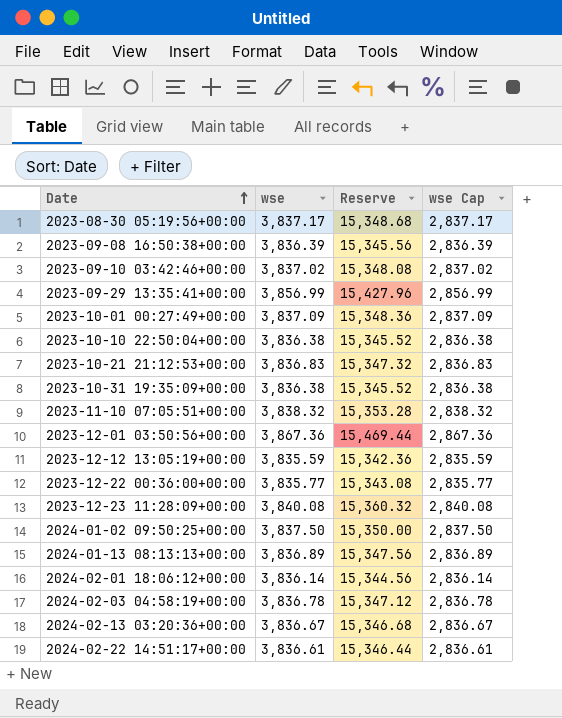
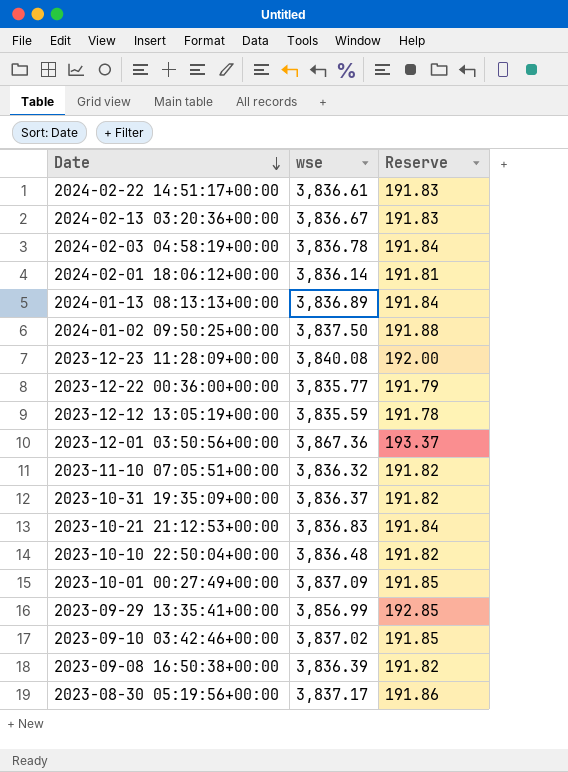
row order: Date ascending -> Date descending
column wse Cap | formula: [wse] - 1000 -> none
column Reserve | formula: [wse] * 4 -> [wse] * 0.05
2023-11-10 07:05:51+00:00 | wse: 3,838.32 -> 3,836.32
2023-10-31 19:35:09+00:00 | wse: 3,836.38 -> 3,836.37
2023-10-10 22:50:04+00:00 | wse: 3,836.38 -> 3,836.48

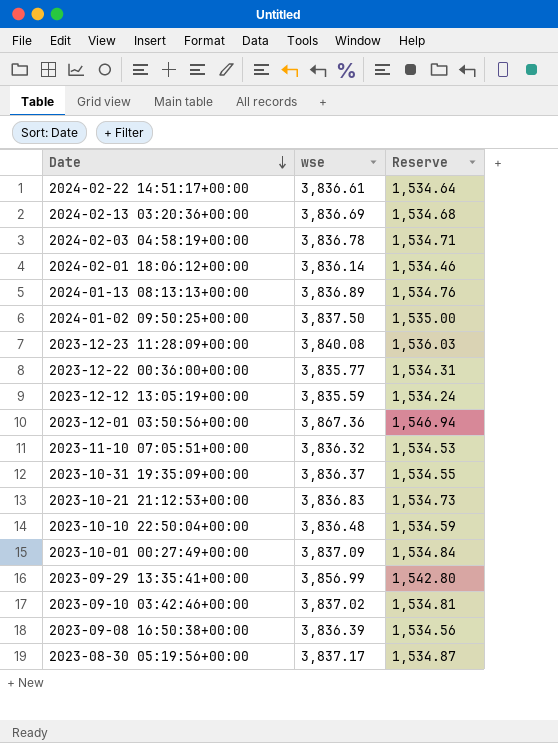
column Reserve | formula: [wse] * 0.05 -> [wse] * 0.4
2024-02-13 03:20:36+00:00 | wse: 3,836.67 -> 3,836.69

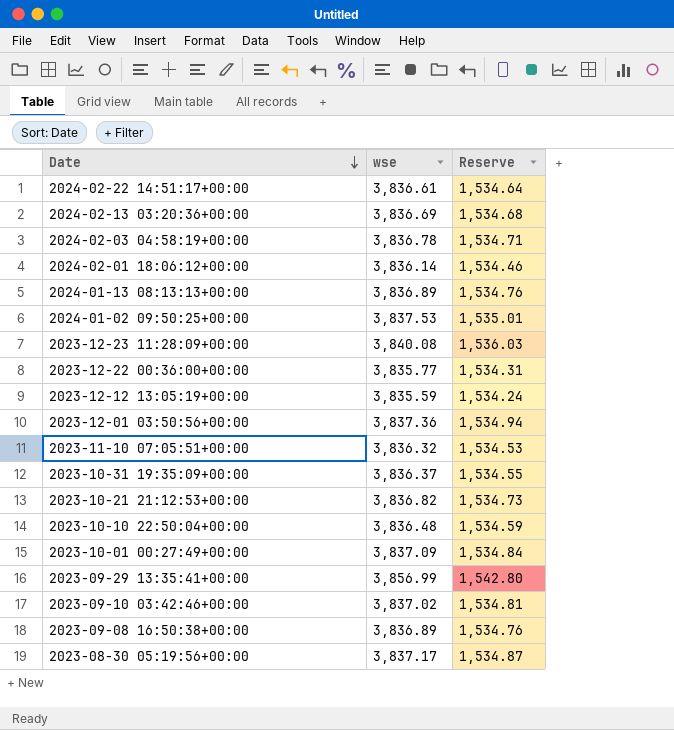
2024-01-02 09:50:25+00:00 | wse: 3,837.50 -> 3,837.53
2024-01-02 09:50:25+00:00 | Reserve: 1,535.00 -> 1,535.01
2023-12-01 03:50:56+00:00 | wse: 3,867.36 -> 3,837.36
2023-12-01 03:50:56+00:00 | Reserve: 1,546.94 -> 1,534.94
2023-10-21 21:12:53+00:00 | wse: 3,836.83 -> 3,836.82
2023-09-08 16:50:38+00:00 | wse: 3,836.39 -> 3,836.89
2023-09-08 16:50:38+00:00 | Reserve: 1,534.56 -> 1,534.76

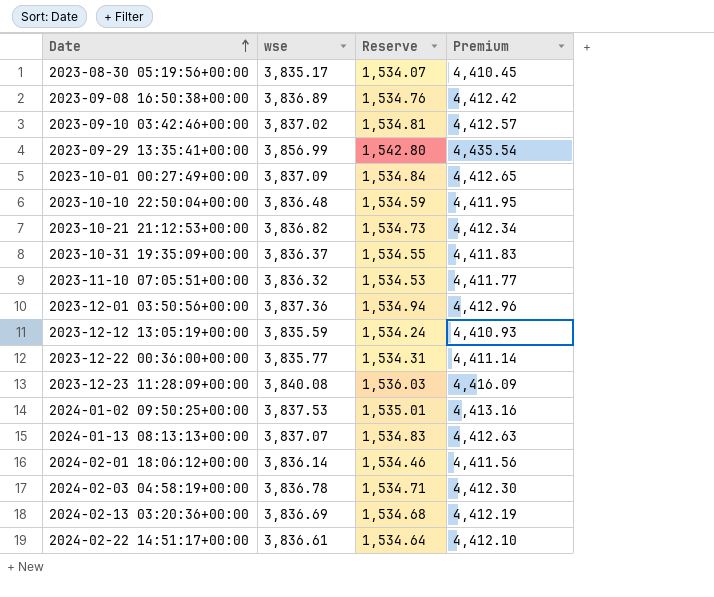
row order: Date descending -> Date ascending
column Premium | formula: none -> [wse] * 1.15
2023-08-30 05:19:56+00:00 | wse: 3,837.17 -> 3,835.17
2023-08-30 05:19:56+00:00 | Reserve: 1,534.87 -> 1,534.07
2024-01-13 08:13:13+00:00 | wse: 3,836.89 -> 3,837.07
2024-01-13 08:13:13+00:00 | Reserve: 1,534.76 -> 1,534.83

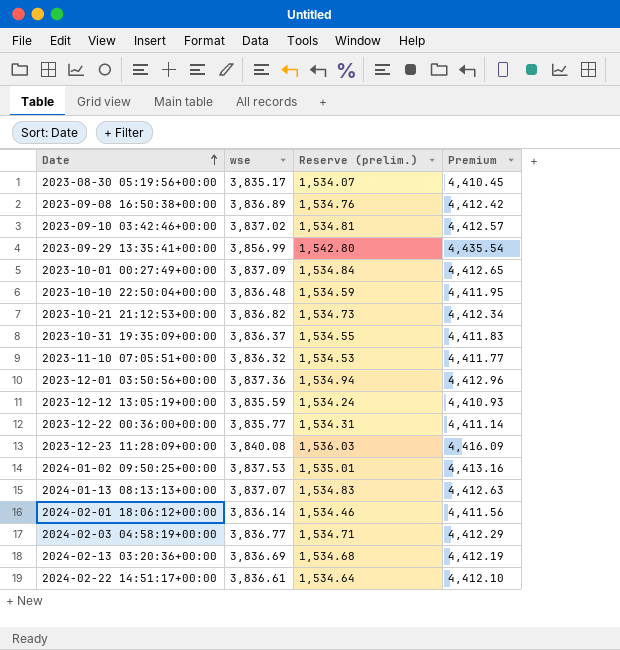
column name: Reserve -> Reserve (prelim.)
2024-02-03 04:58:19+00:00 | wse: 3,836.78 -> 3,836.77
2024-02-03 04:58:19+00:00 | Premium: 4,412.30 -> 4,412.29

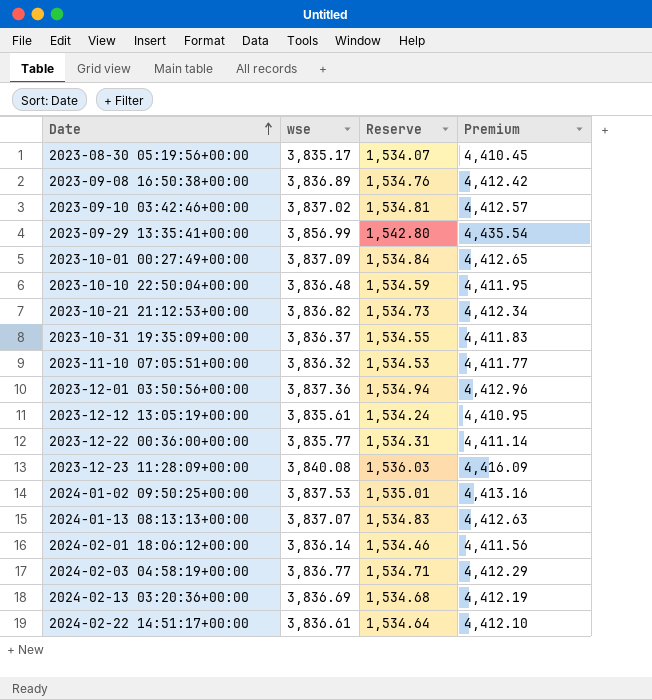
column name: Reserve (prelim.) -> Reserve
2023-12-12 13:05:19+00:00 | wse: 3,835.59 -> 3,835.61
2023-12-12 13:05:19+00:00 | Premium: 4,410.93 -> 4,410.95

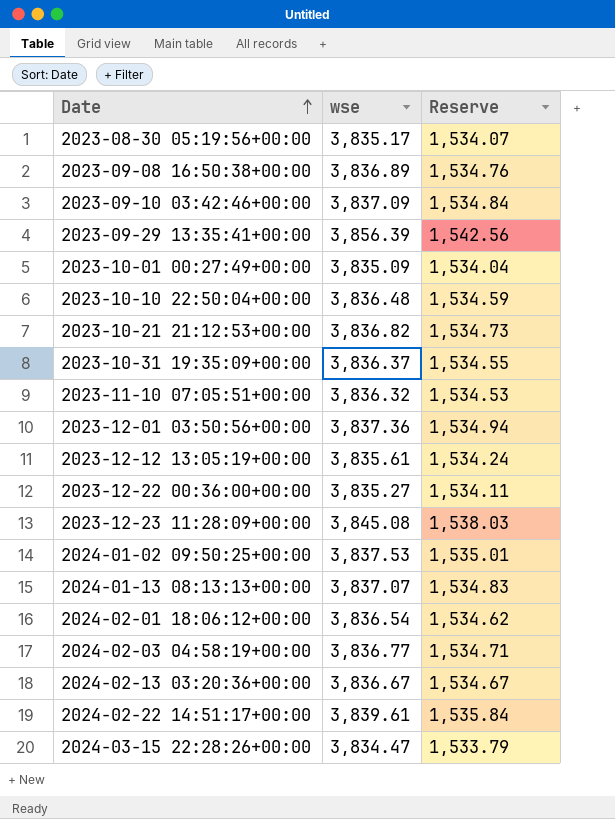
column Premium | formula: [wse] * 1.15 -> none
2023-09-10 03:42:46+00:00 | wse: 3,837.02 -> 3,837.09
2023-09-10 03:42:46+00:00 | Reserve: 1,534.81 -> 1,534.84
2023-09-29 13:35:41+00:00 | wse: 3,856.99 -> 3,856.39
2023-09-29 13:35:41+00:00 | Reserve: 1,542.80 -> 1,542.56
2023-10-01 00:27:49+00:00 | wse: 3,837.09 -> 3,835.09
2023-10-01 00:27:49+00:00 | Reserve: 1,534.84 -> 1,534.04
2023-12-22 00:36:00+00:00 | wse: 3,835.77 -> 3,835.27
2023-12-22 00:36:00+00:00 | Reserve: 1,534.31 -> 1,534.11
2023-12-23 11:28:09+00:00 | wse: 3,840.08 -> 3,845.08
2023-12-23 11:28:09+00:00 | Reserve: 1,536.03 -> 1,538.03
2024-02-01 18:06:12+00:00 | wse: 3,836.14 -> 3,836.54
2024-02-01 18:06:12+00:00 | Reserve: 1,534.46 -> 1,534.62
2024-02-13 03:20:36+00:00 | wse: 3,836.69 -> 3,836.67
2024-02-13 03:20:36+00:00 | Reserve: 1,534.68 -> 1,534.67
2024-02-22 14:51:17+00:00 | wse: 3,836.61 -> 3,839.61
2024-02-22 14:51:17+00:00 | Reserve: 1,534.64 -> 1,535.84
row 2024-03-15 22:28:26+00:00: none -> 3,834.47 | 1,533.79

